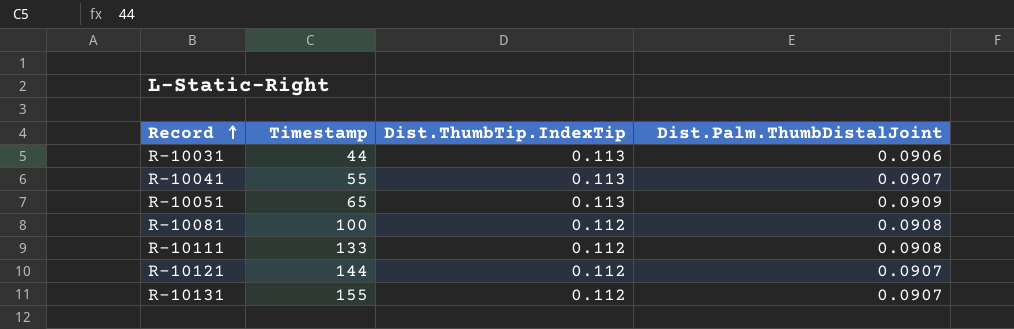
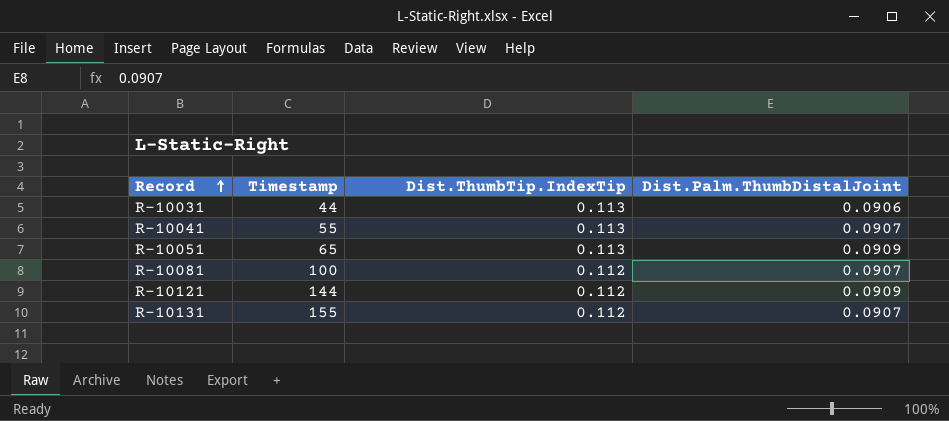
row R-10111: 133 | 0.112 | 0.0908 -> none
R-10081 | Dist.Palm.ThumbDistalJoint: 0.0908 -> 0.0907
R-10121 | Dist.Palm.ThumbDistalJoint: 0.0907 -> 0.0909

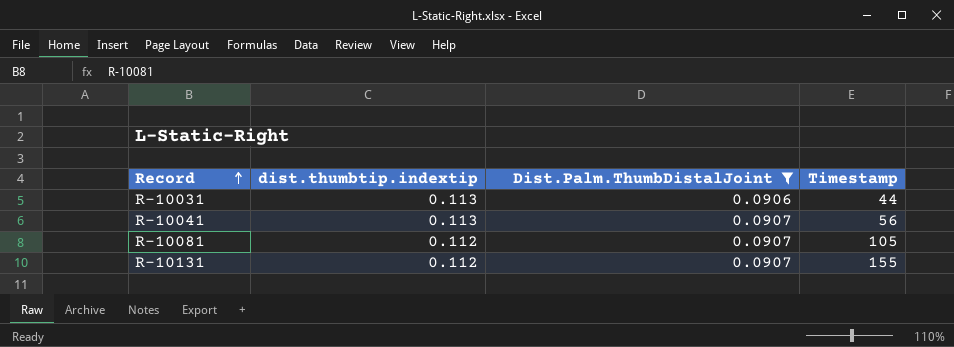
filter: none -> Dist.Palm.ThumbDistalJoint != 0.0909
column name: Dist.ThumbTip.IndexTip -> dist.thumbtip.indextip
column Timestamp | position: 2 -> 4
R-10041 | Timestamp: 55 -> 56
R-10081 | Timestamp: 100 -> 105

